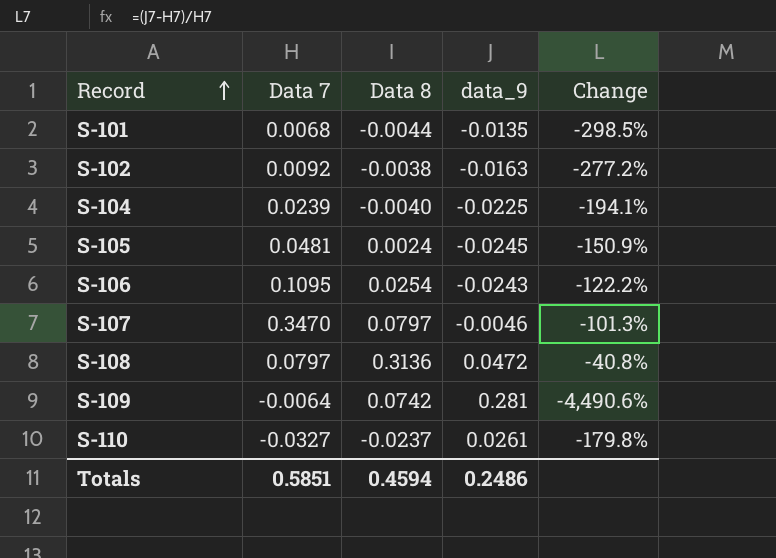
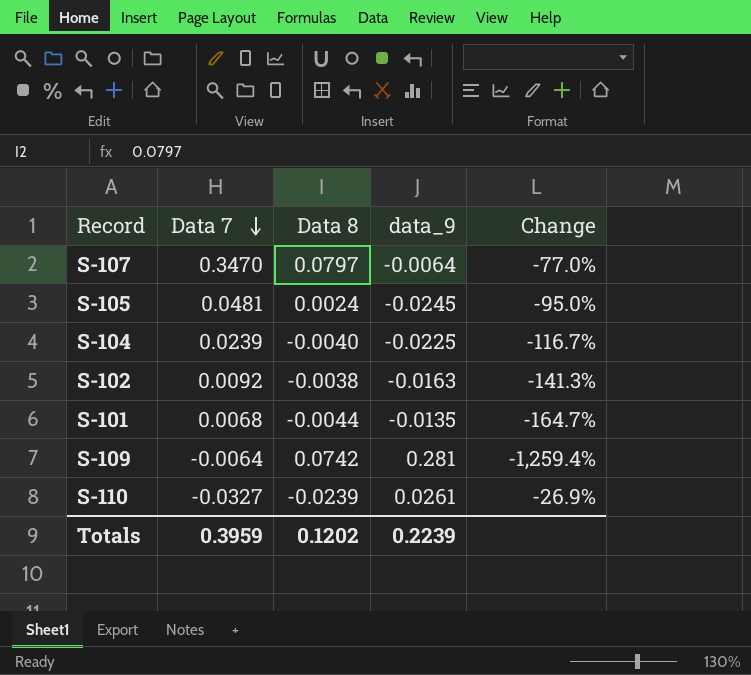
row order: Record ascending -> Data 7 descending
column Change | formula: ([data_9] - [Data 7]) / [Data 7] -> ([Data 8] - [Data 7]) / [Data 7]
row S-106: 0.1095 | 0.0254 | -0.0243 | -122.2% -> none
row S-108: 0.0797 | 0.3136 | 0.0472 | -40.8% -> none
S-107 | data_9: -0.0046 -> -0.0064
S-110 | Data 8: -0.0237 -> -0.0239
Totals | Data 7: 0.5851 -> 0.3959
Totals | Data 8: 0.4594 -> 0.1202
Totals | data_9: 0.2486 -> 0.2239

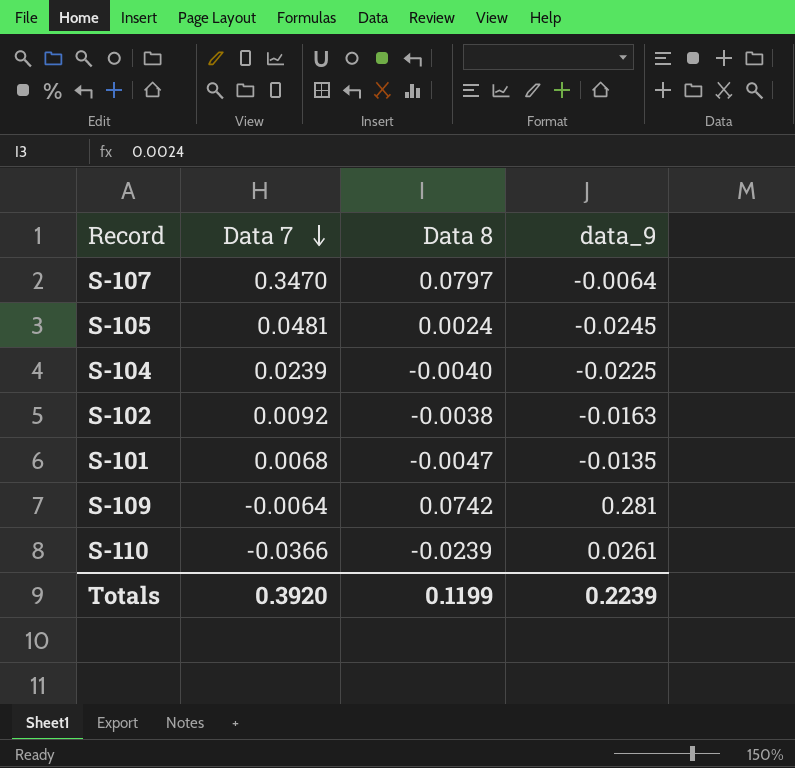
column Change | formula: ([Data 8] - [Data 7]) / [Data 7] -> none
S-101 | Data 8: -0.0044 -> -0.0047
S-110 | Data 7: -0.0327 -> -0.0366
Totals | Data 7: 0.3959 -> 0.3920
Totals | Data 8: 0.1202 -> 0.1199

